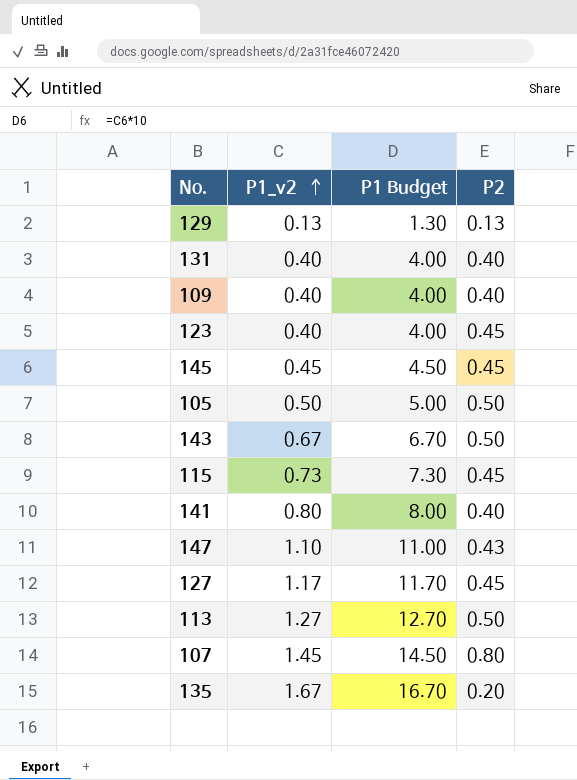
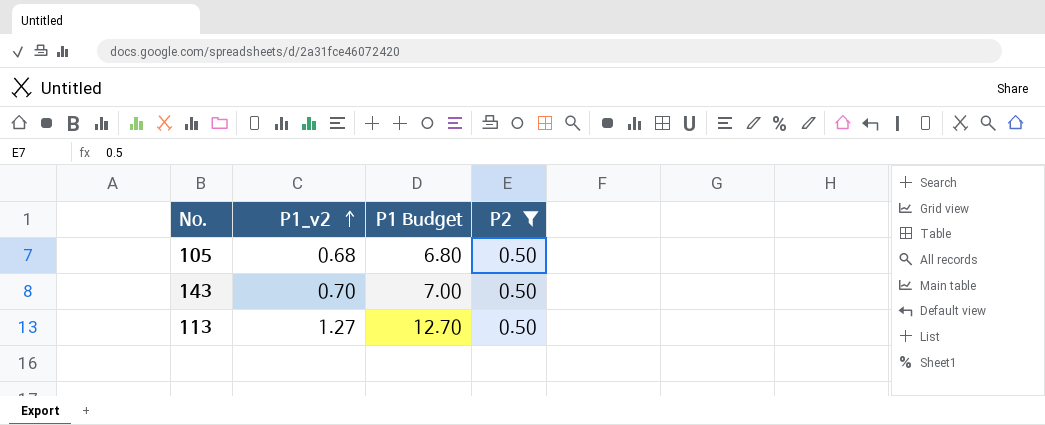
filter: none -> P2 = 0.50
105 | P1_v2: 0.50 -> 0.68
105 | P1 Budget: 5.00 -> 6.80
143 | P1_v2: 0.67 -> 0.70
143 | P1 Budget: 6.70 -> 7.00

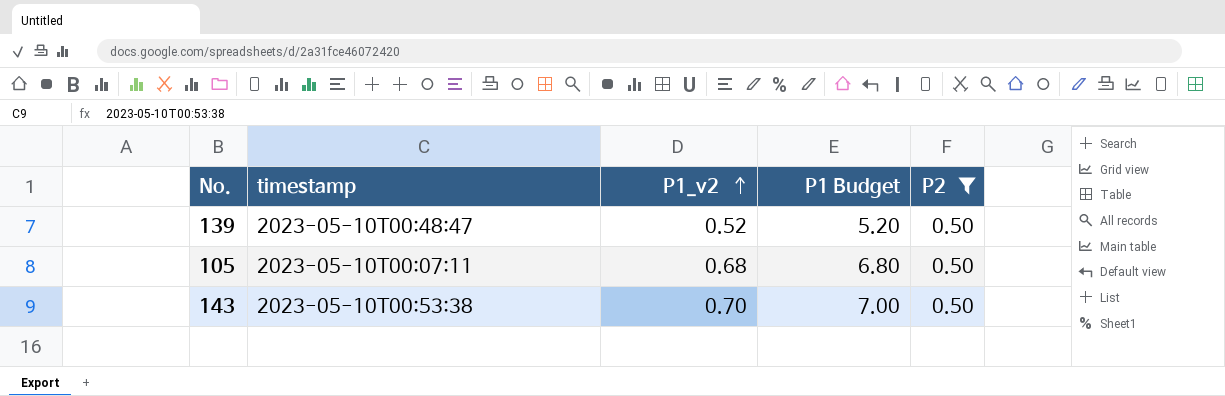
column timestamp | position: none -> 2
row 113: 1.27 | 12.70 | 0.50 -> none
row 139: none -> 2023-05-10T00:48:47 | 0.52 | 5.20 | 0.50

